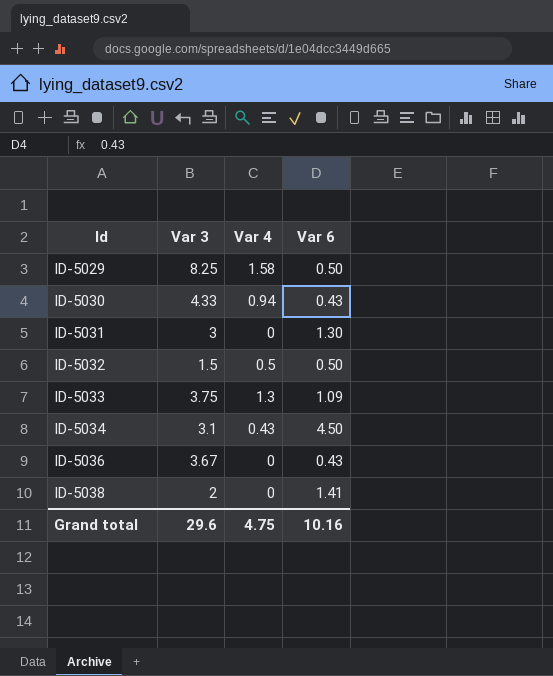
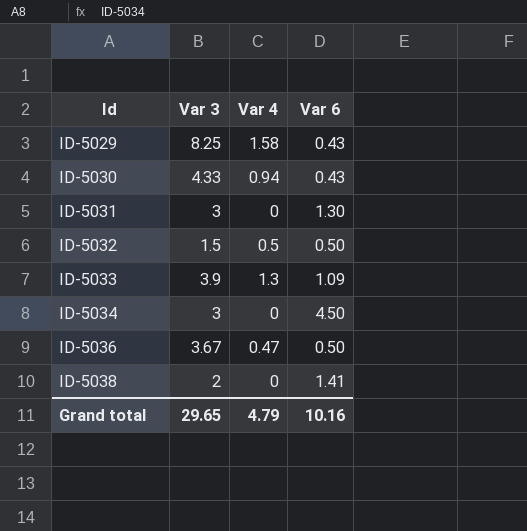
ID-5029 | Var 6: 0.50 -> 0.43
ID-5033 | Var 3: 3.75 -> 3.9
ID-5034 | Var 3: 3.1 -> 3
ID-5034 | Var 4: 0.43 -> 0
ID-5036 | Var 4: 0 -> 0.47
ID-5036 | Var 6: 0.43 -> 0.50
Grand total | Var 3: 29.6 -> 29.65
Grand total | Var 4: 4.75 -> 4.79

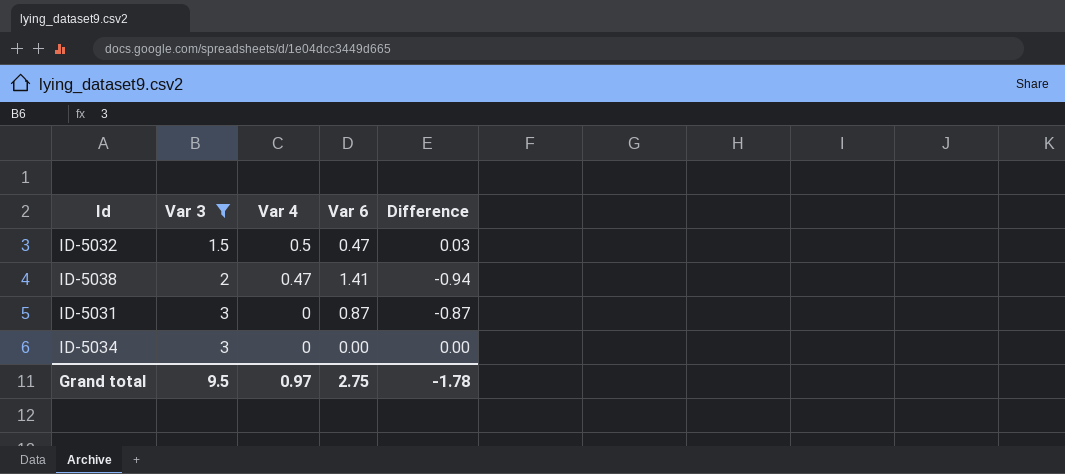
filter: none -> Var 3 <= 3
row order: Id ascending -> Var 3 ascending
column Difference | formula: none -> [Var 4] - [Var 6]
ID-5032 | Var 6: 0.50 -> 0.47
ID-5038 | Var 4: 0 -> 0.47
ID-5031 | Var 6: 1.30 -> 0.87
ID-5034 | Var 6: 4.50 -> 0.00
Grand total | Var 3: 29.65 -> 9.5
Grand total | Var 4: 4.79 -> 0.97
Grand total | Var 6: 10.16 -> 2.75

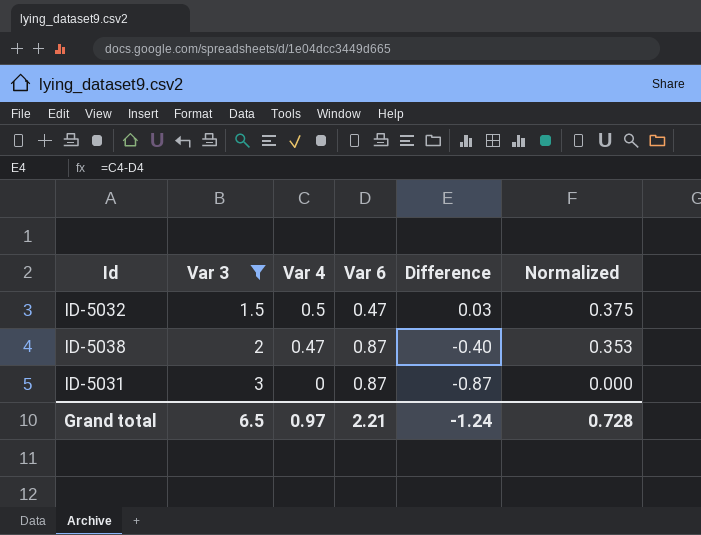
column Normalized | formula: none -> [Var 4] * 0.75
row ID-5034: 3 | 0 | 0.00 | 0.00 -> none
ID-5038 | Var 6: 1.41 -> 0.87
ID-5038 | Difference: -0.94 -> -0.40
Grand total | Var 3: 9.5 -> 6.5
Grand total | Var 6: 2.75 -> 2.21
Grand total | Difference: -1.78 -> -1.24

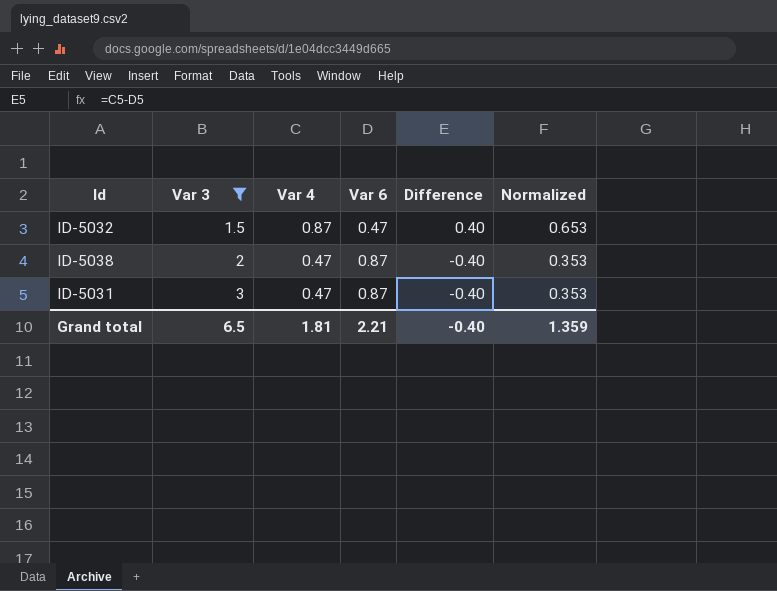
ID-5032 | Var 4: 0.5 -> 0.87
ID-5032 | Difference: 0.03 -> 0.40
ID-5032 | Normalized: 0.375 -> 0.653
ID-5031 | Var 4: 0 -> 0.47
ID-5031 | Difference: -0.87 -> -0.40
ID-5031 | Normalized: 0.000 -> 0.353
Grand total | Var 4: 0.97 -> 1.81
Grand total | Difference: -1.24 -> -0.40
Grand total | Normalized: 0.728 -> 1.359

